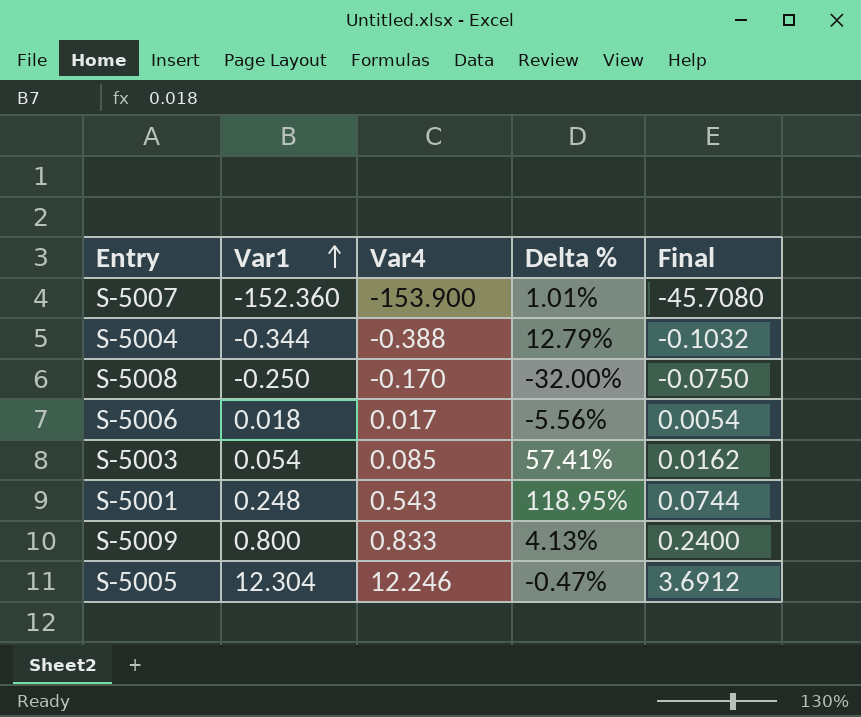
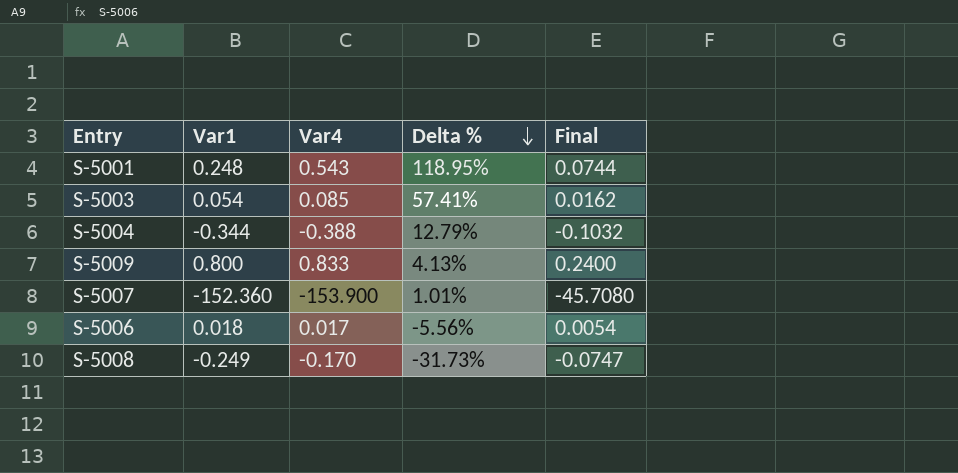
row order: Var1 ascending -> Delta % descending
row S-5005: 12.304 | 12.246 | -0.47% | 3.6912 -> none
S-5008 | Var1: -0.250 -> -0.249
S-5008 | Delta %: -32.00% -> -31.73%
S-5008 | Final: -0.0750 -> -0.0747

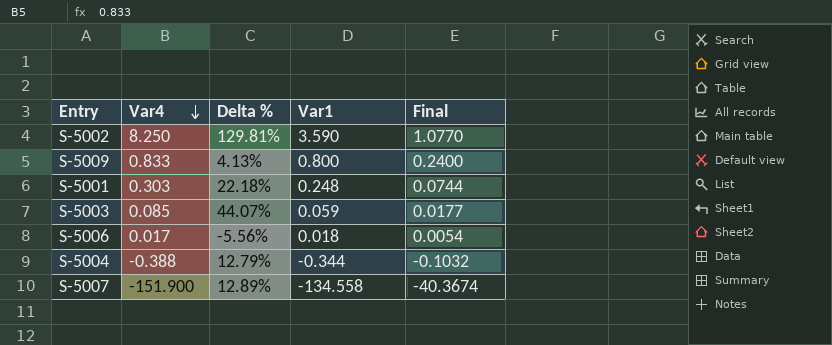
row order: Delta % descending -> Var4 descending
column Var1 | position: 2 -> 4
row S-5008: -0.249 | -0.170 | -31.73% | -0.0747 -> none
row S-5002: none -> 8.250 | 129.81% | 3.590 | 1.0770
S-5001 | Var4: 0.543 -> 0.303
S-5001 | Delta %: 118.95% -> 22.18%
S-5003 | Delta %: 57.41% -> 44.07%
S-5003 | Var1: 0.054 -> 0.059
S-5003 | Final: 0.0162 -> 0.0177
S-5007 | Var4: -153.900 -> -151.900
S-5007 | Delta %: 1.01% -> 12.89%
S-5007 | Var1: -152.360 -> -134.558
S-5007 | Final: -45.7080 -> -40.3674

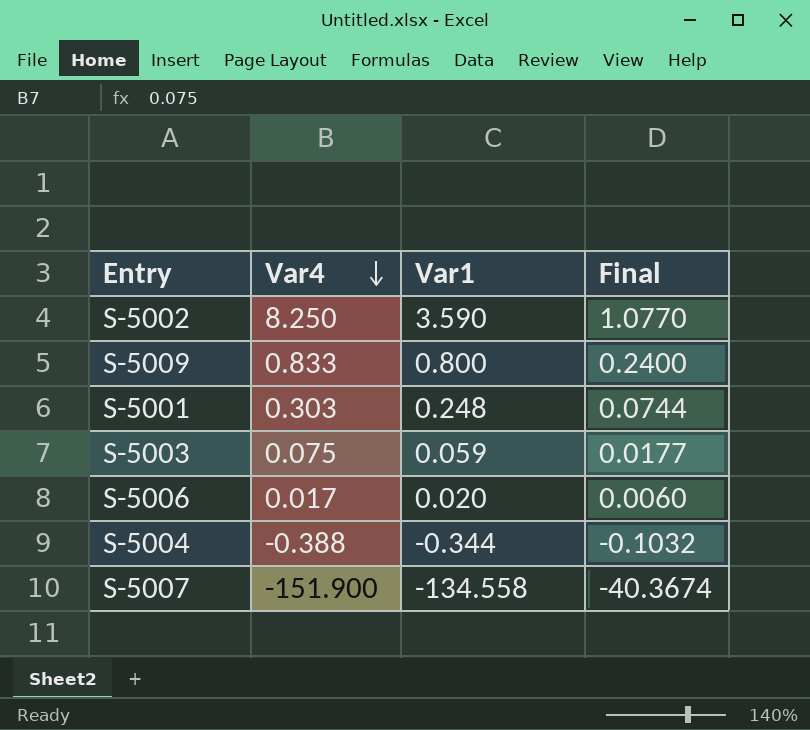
column Delta % | formula: ([Var4] - [Var1]) / [Var1] -> none
S-5003 | Var4: 0.085 -> 0.075
S-5006 | Var1: 0.018 -> 0.020
S-5006 | Final: 0.0054 -> 0.0060

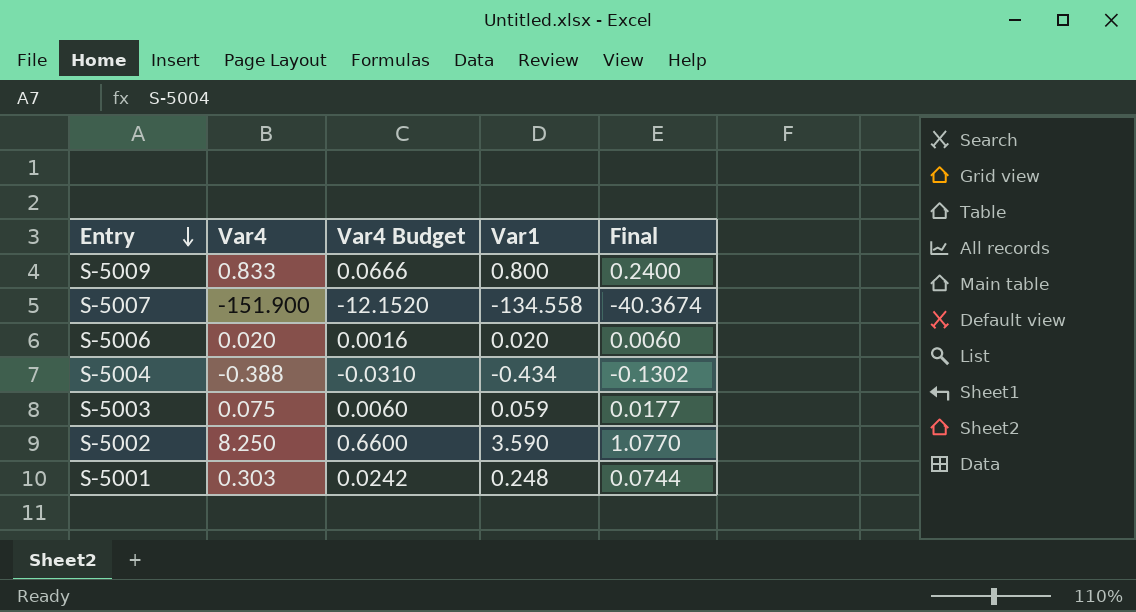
row order: Var4 descending -> Entry descending
column Var4 Budget | formula: none -> [Var4] * 0.08
S-5006 | Var4: 0.017 -> 0.020
S-5004 | Var1: -0.344 -> -0.434
S-5004 | Final: -0.1032 -> -0.1302

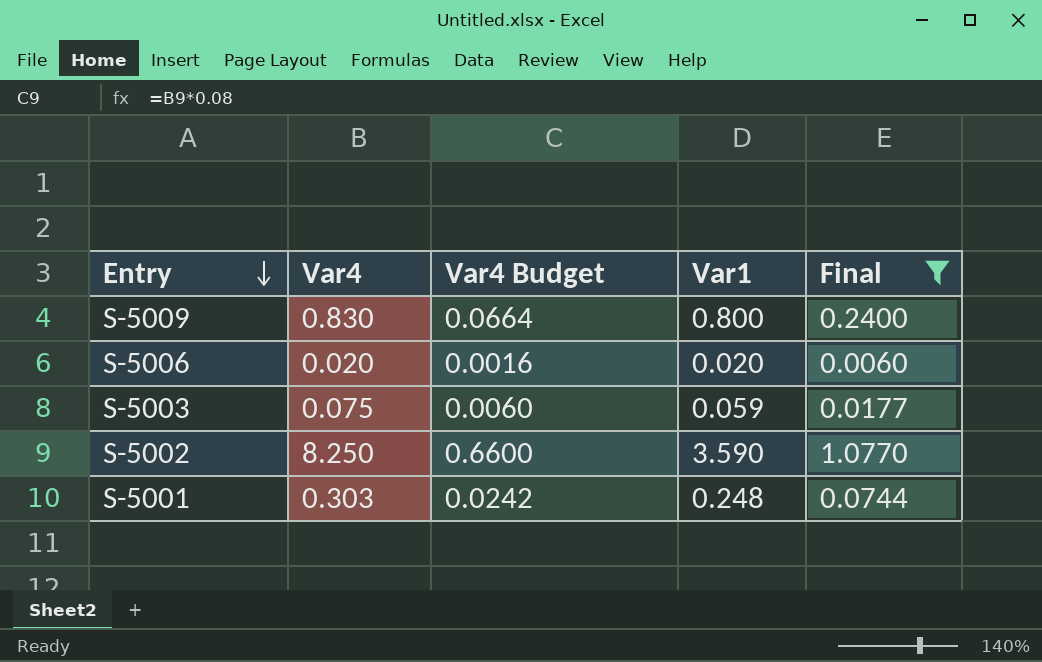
filter: none -> Final >= 0.0060
S-5009 | Var4: 0.833 -> 0.830
S-5009 | Var4 Budget: 0.0666 -> 0.0664

